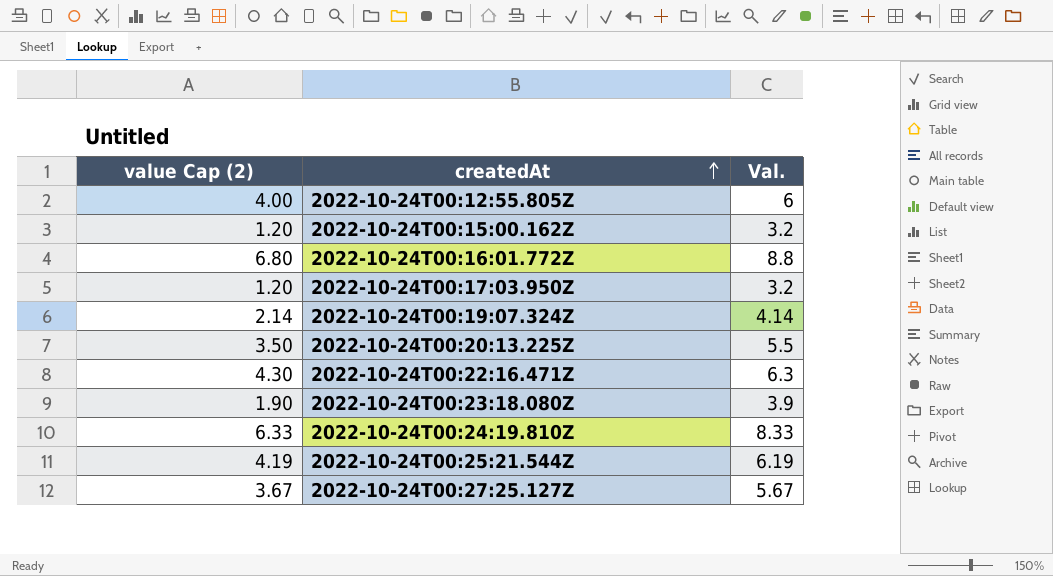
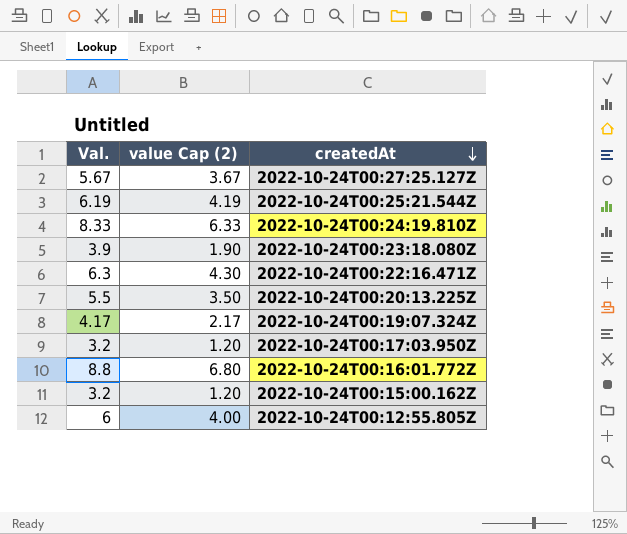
row order: createdAt ascending -> createdAt descending
column Val. | position: 3 -> 1
2022-10-24T00:19:07.324Z | Val.: 4.14 -> 4.17
2022-10-24T00:19:07.324Z | value Cap (2): 2.14 -> 2.17

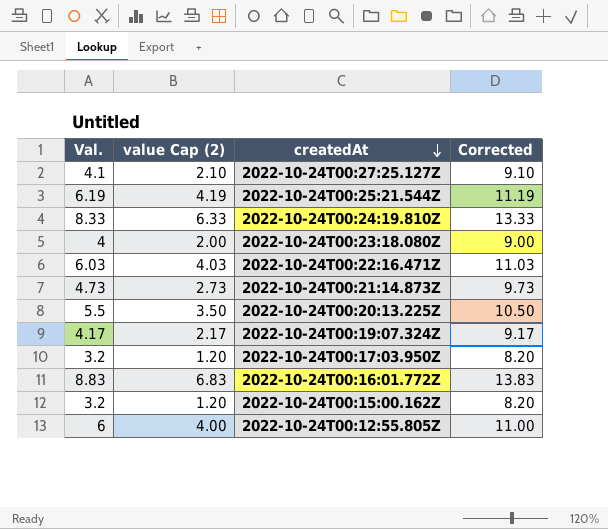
column Corrected | formula: none -> [Val.] + 5
2022-10-24T00:27:25.127Z | Val.: 5.67 -> 4.1
2022-10-24T00:27:25.127Z | value Cap (2): 3.67 -> 2.10
2022-10-24T00:23:18.080Z | Val.: 3.9 -> 4
2022-10-24T00:23:18.080Z | value Cap (2): 1.90 -> 2.00
2022-10-24T00:22:16.471Z | Val.: 6.3 -> 6.03
2022-10-24T00:22:16.471Z | value Cap (2): 4.30 -> 4.03
row 2022-10-24T00:21:14.873Z: none -> 4.73 | 2.73 | 9.73
2022-10-24T00:16:01.772Z | Val.: 8.8 -> 8.83
2022-10-24T00:16:01.772Z | value Cap (2): 6.80 -> 6.83

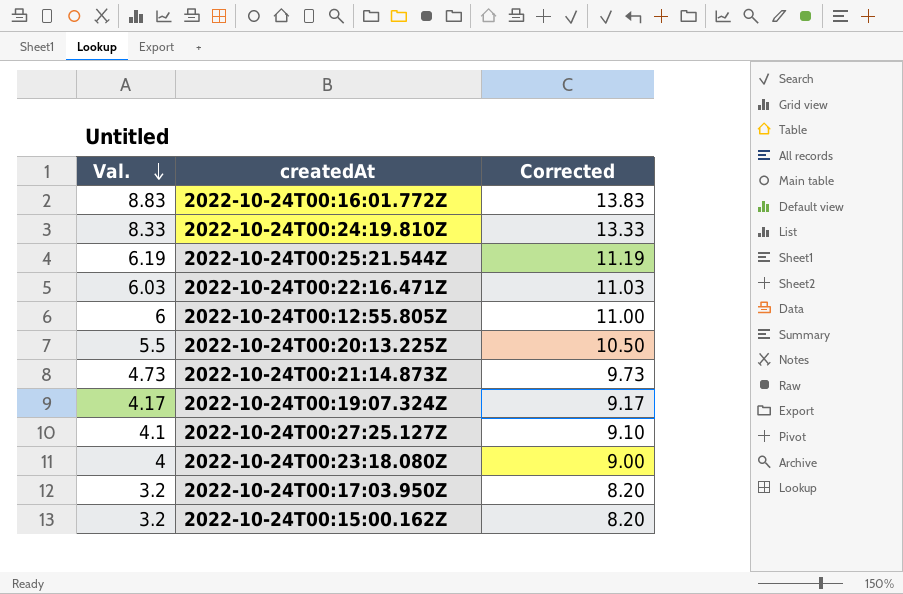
row order: createdAt descending -> Val. descending
column value Cap (2) | formula: [Val.] - 2 -> none

